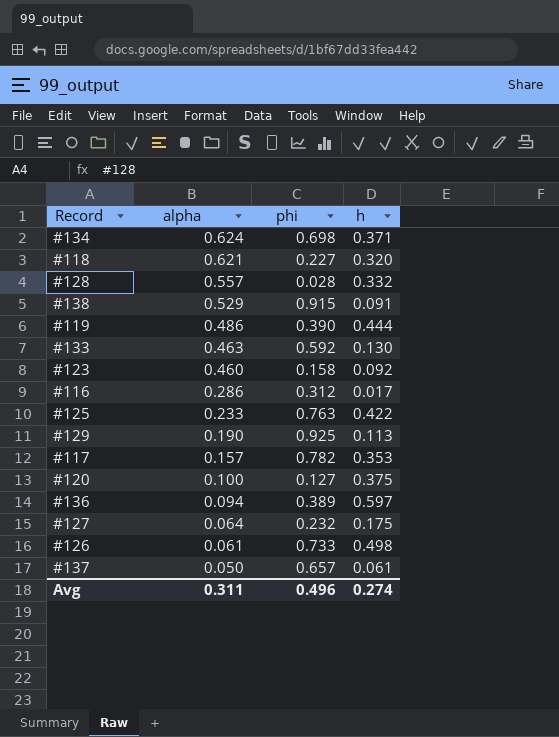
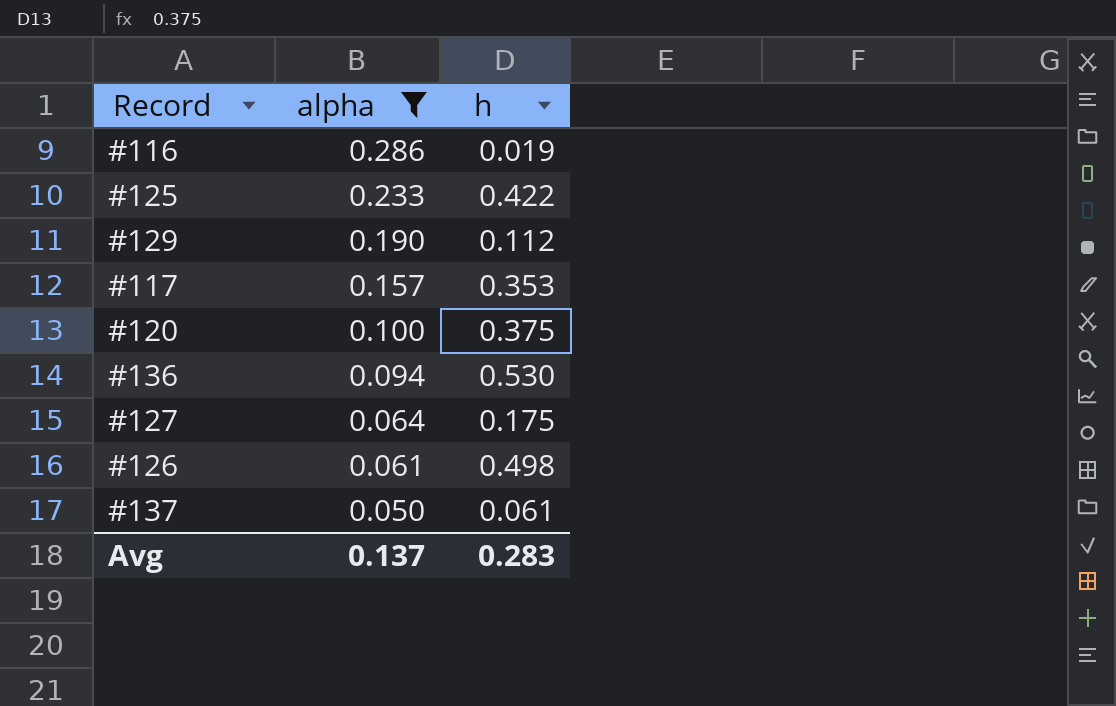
filter: none -> alpha <= 0.286
column phi | position: 3 -> none
#116 | h: 0.017 -> 0.019
#129 | h: 0.113 -> 0.112
#136 | h: 0.597 -> 0.530
Avg | alpha: 0.311 -> 0.137
Avg | h: 0.274 -> 0.283

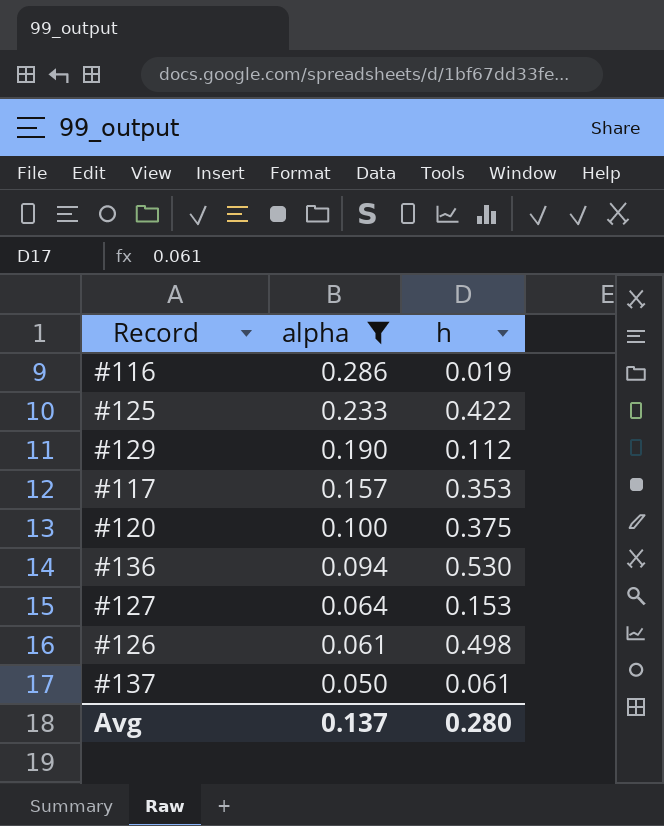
#127 | h: 0.175 -> 0.153
Avg | h: 0.283 -> 0.280

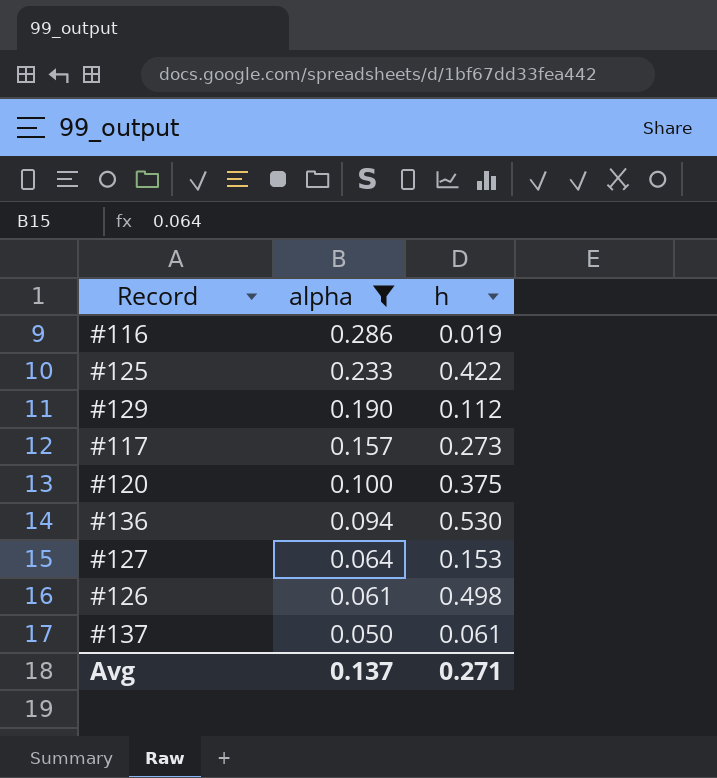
#117 | h: 0.353 -> 0.273
Avg | h: 0.280 -> 0.271

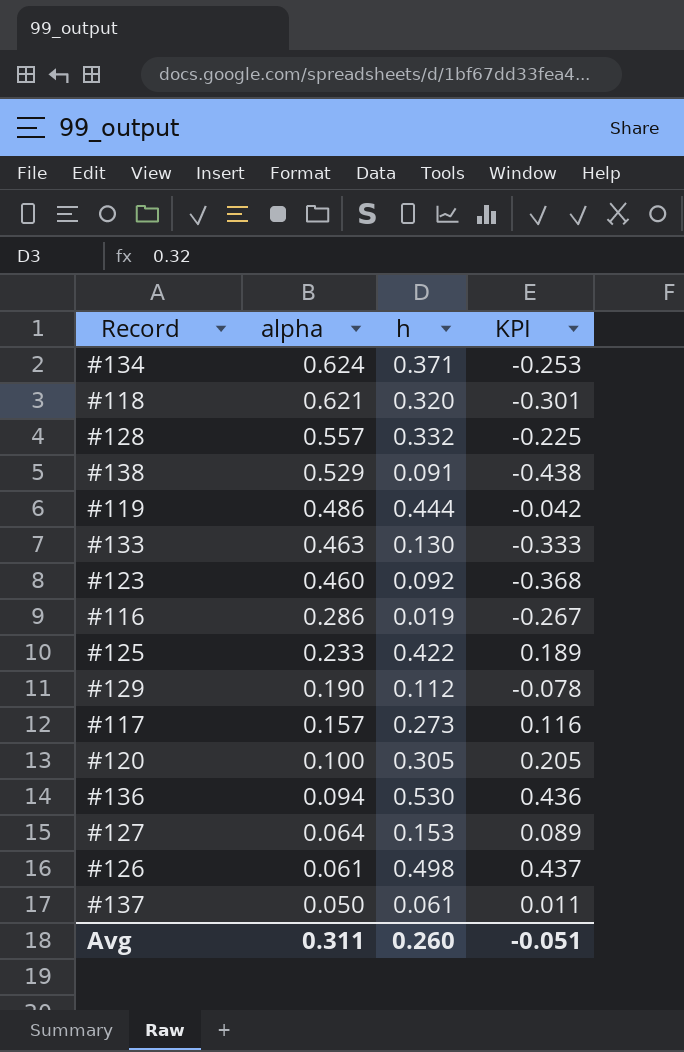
filter: alpha <= 0.286 -> none
column KPI | formula: none -> [h] - [alpha]
#120 | h: 0.375 -> 0.305
Avg | alpha: 0.137 -> 0.311
Avg | h: 0.271 -> 0.260

